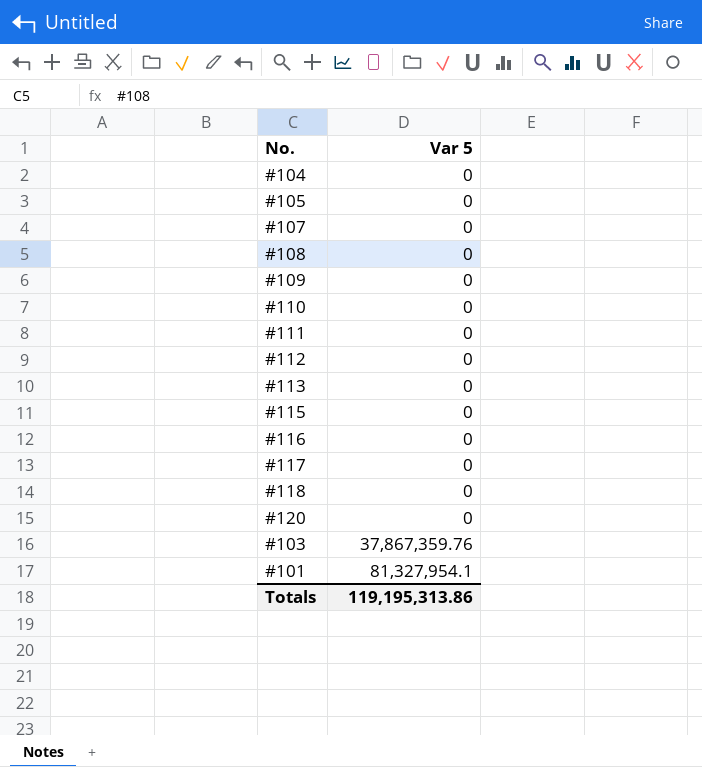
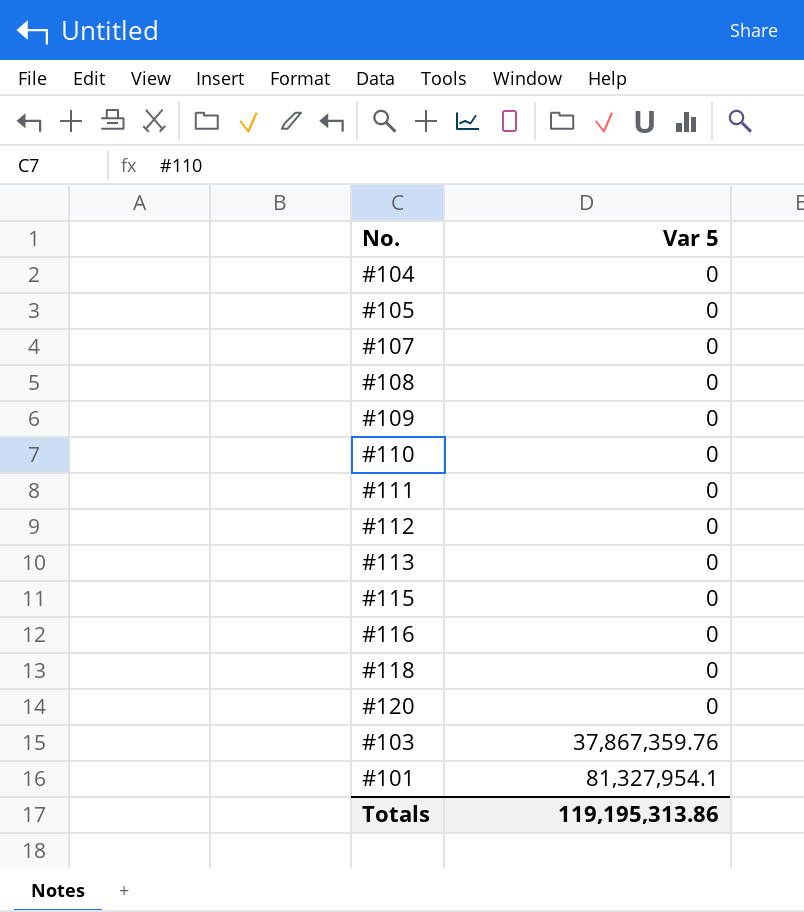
row #117: 0 -> none

